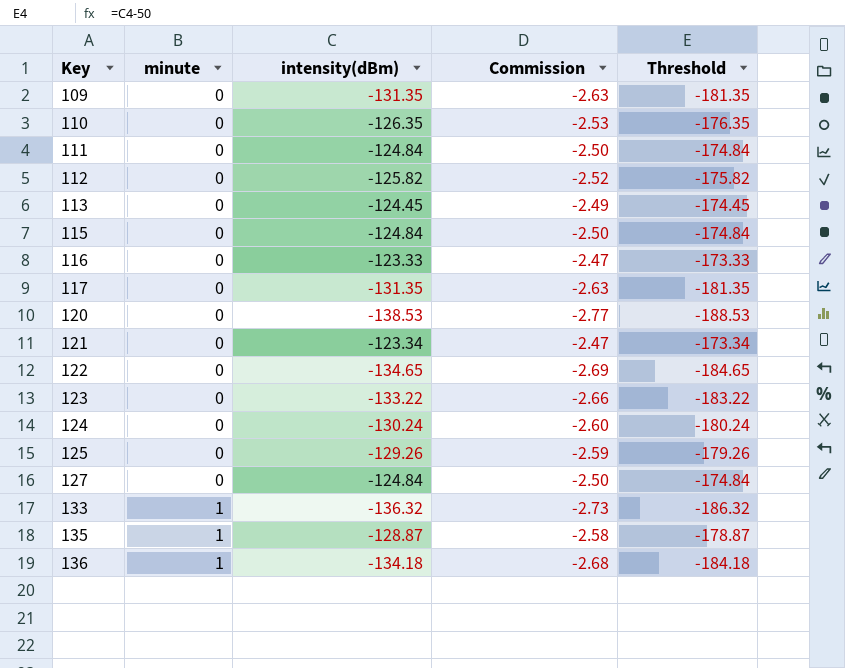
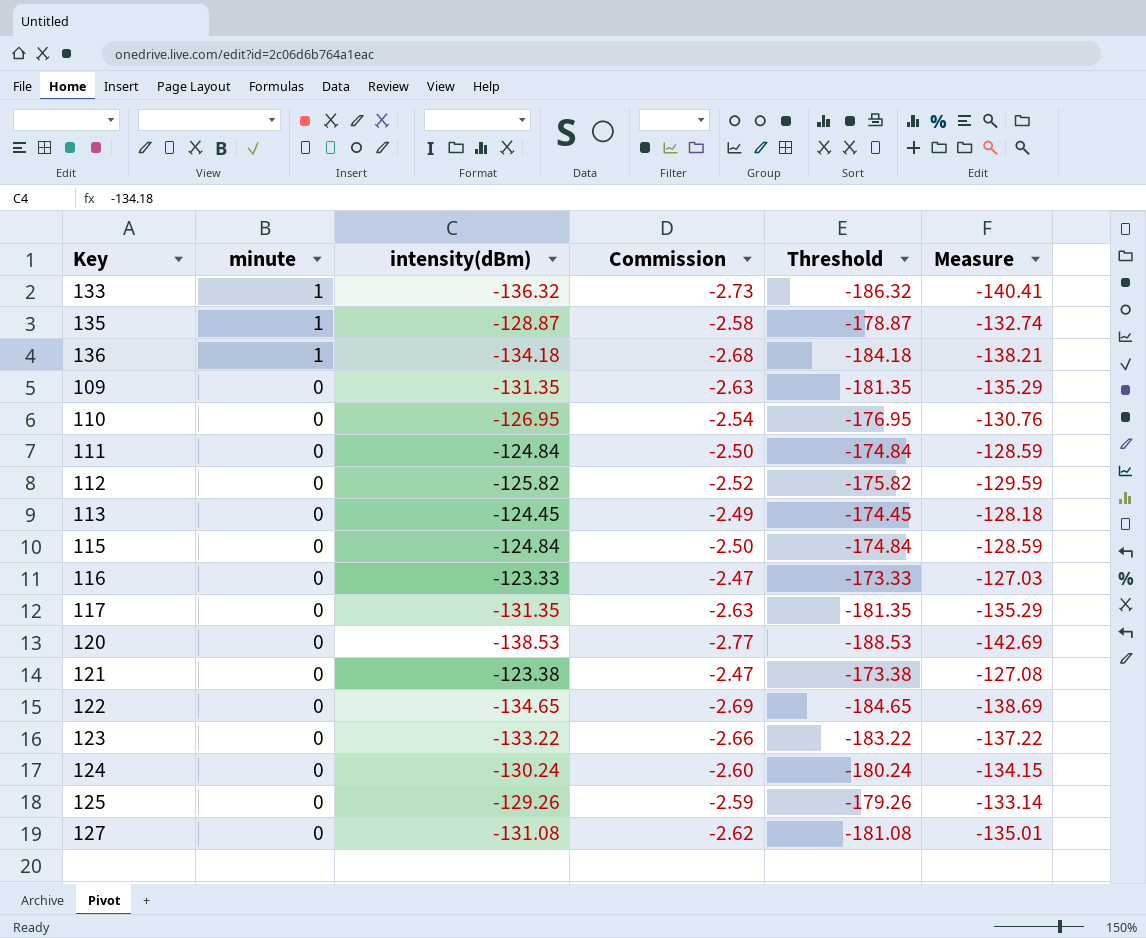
row order: Key ascending -> minute descending
column Measure | formula: none -> [intensity(dBm)] * 1.03
110 | intensity(dBm): -126.35 -> -126.95
110 | Commission: -2.53 -> -2.54
110 | Threshold: -176.35 -> -176.95
121 | intensity(dBm): -123.34 -> -123.38
121 | Threshold: -173.34 -> -173.38
127 | intensity(dBm): -124.84 -> -131.08
127 | Commission: -2.50 -> -2.62
127 | Threshold: -174.84 -> -181.08

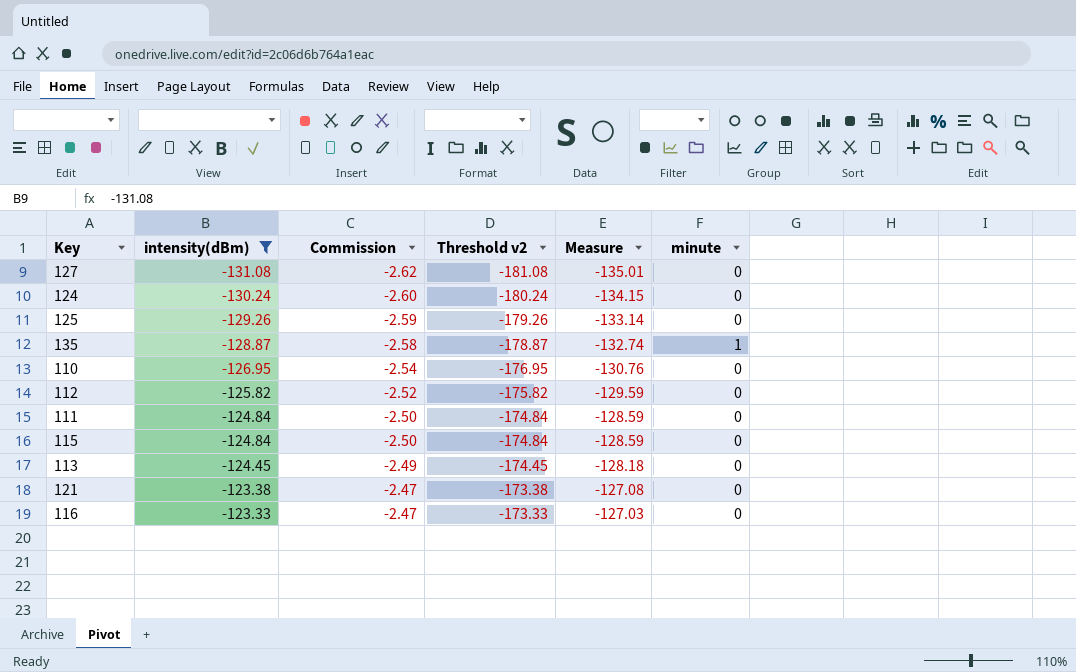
filter: none -> intensity(dBm) >= -131.08
row order: minute descending -> intensity(dBm) ascending
column name: Threshold -> Threshold v2
column minute | position: 2 -> 6

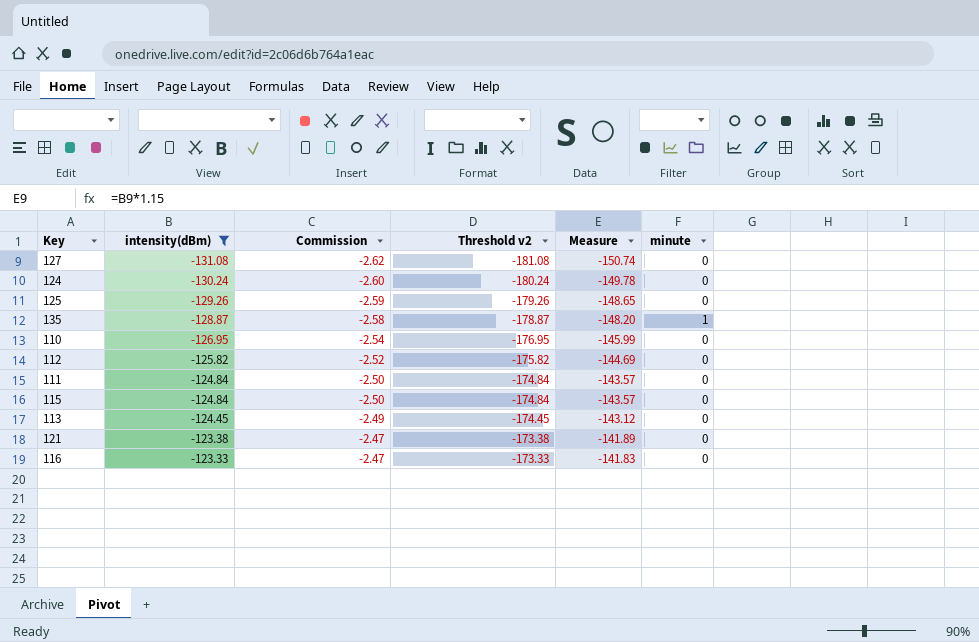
column Measure | formula: [intensity(dBm)] * 1.03 -> [intensity(dBm)] * 1.15

